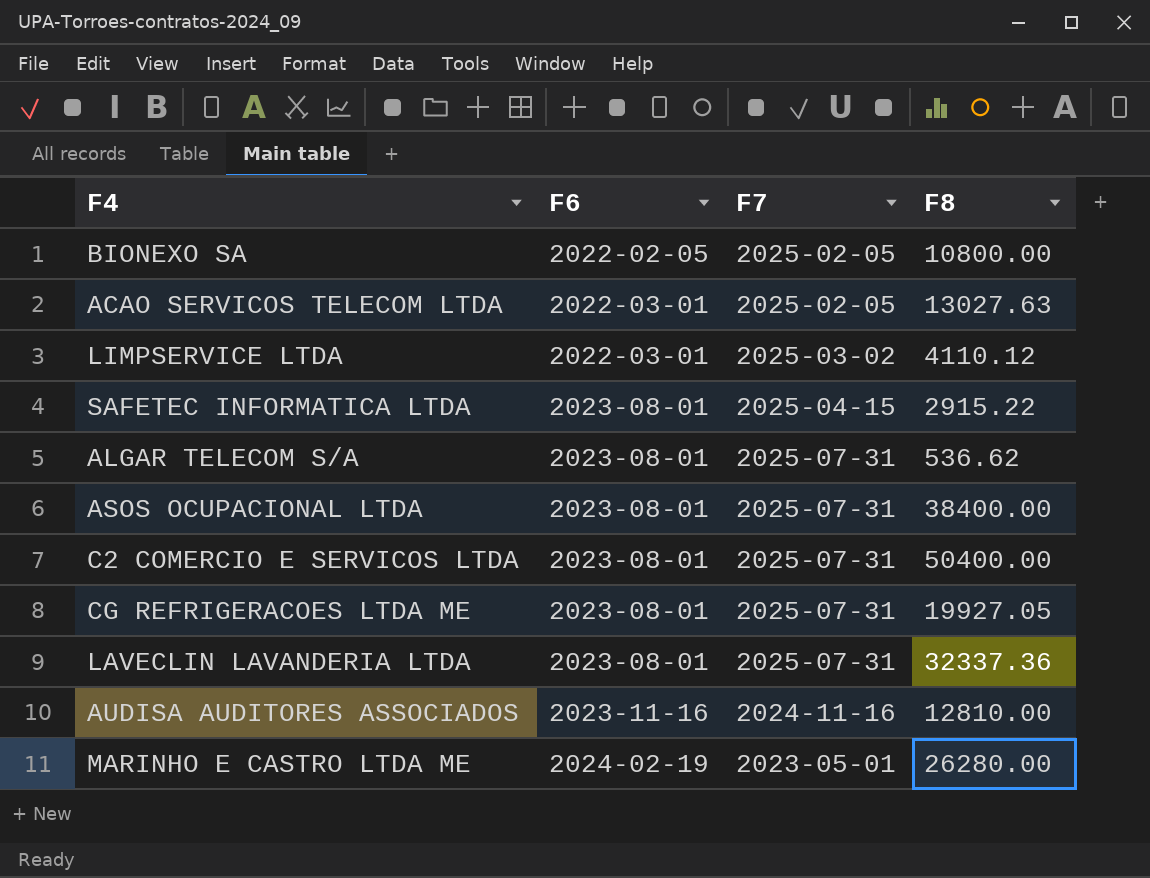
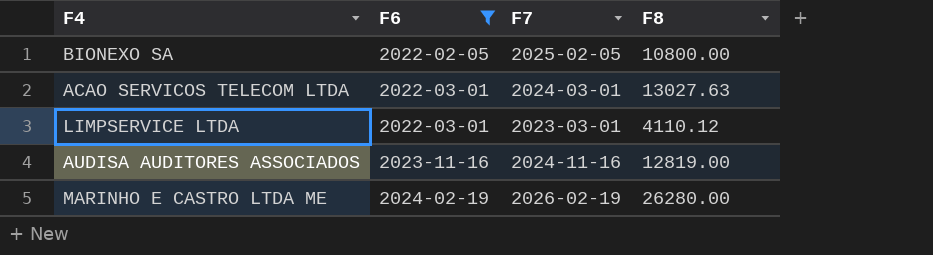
filter: none -> F6 != 2023-08-01
ACAO SERVICOS TELECOM LTDA | F7: 2025-02-05 -> 2024-03-01
LIMPSERVICE LTDA | F7: 2025-03-02 -> 2023-03-01
AUDISA AUDITORES ASSOCIADOS | F8: 12810.00 -> 12819.00
MARINHO E CASTRO LTDA ME | F7: 2023-05-01 -> 2026-02-19

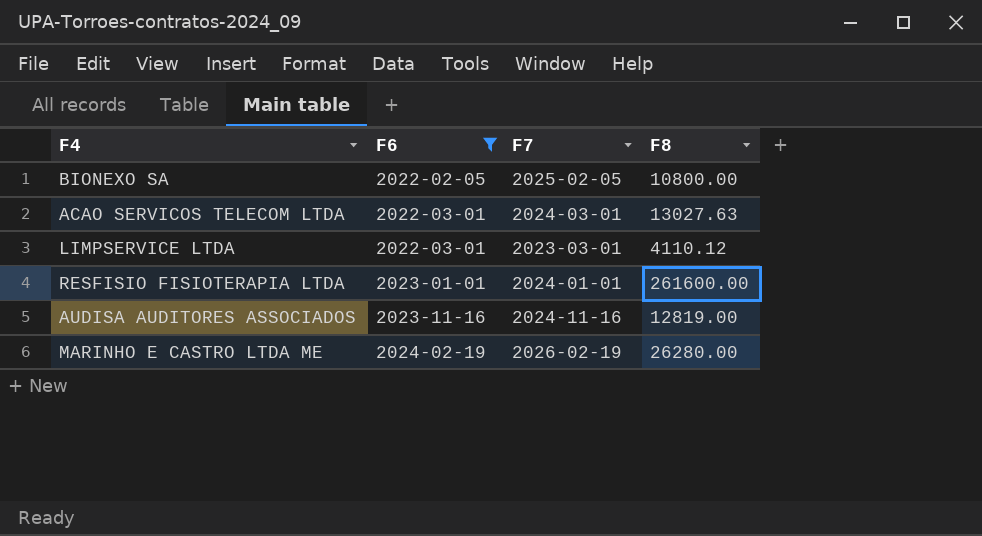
row RESFISIO FISIOTERAPIA LTDA: none -> 2023-01-01 | 2024-01-01 | 261600.00

